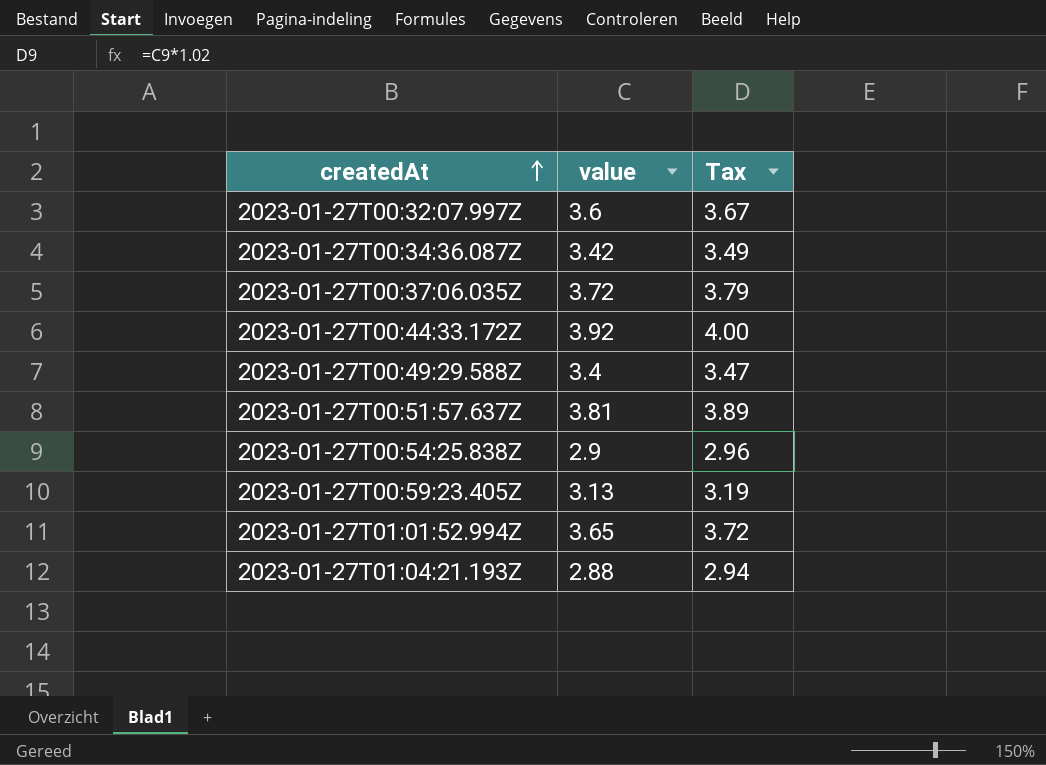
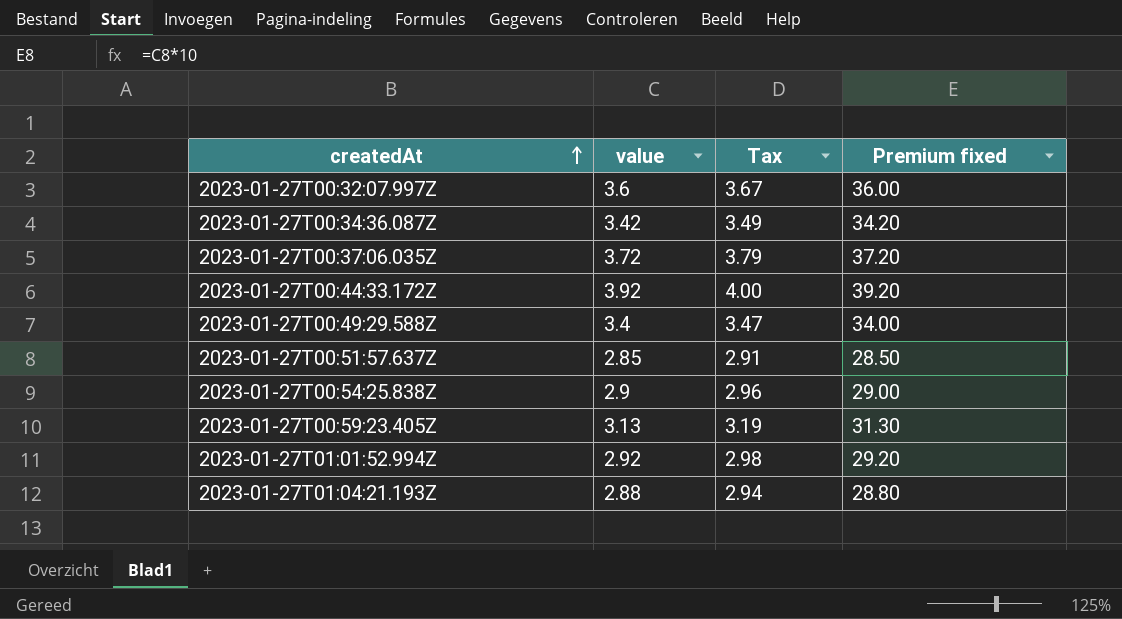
column Premium fixed | formula: none -> [value] * 10
2023-01-27T00:51:57.637Z | value: 3.81 -> 2.85
2023-01-27T00:51:57.637Z | Tax: 3.89 -> 2.91
2023-01-27T01:01:52.994Z | value: 3.65 -> 2.92
2023-01-27T01:01:52.994Z | Tax: 3.72 -> 2.98

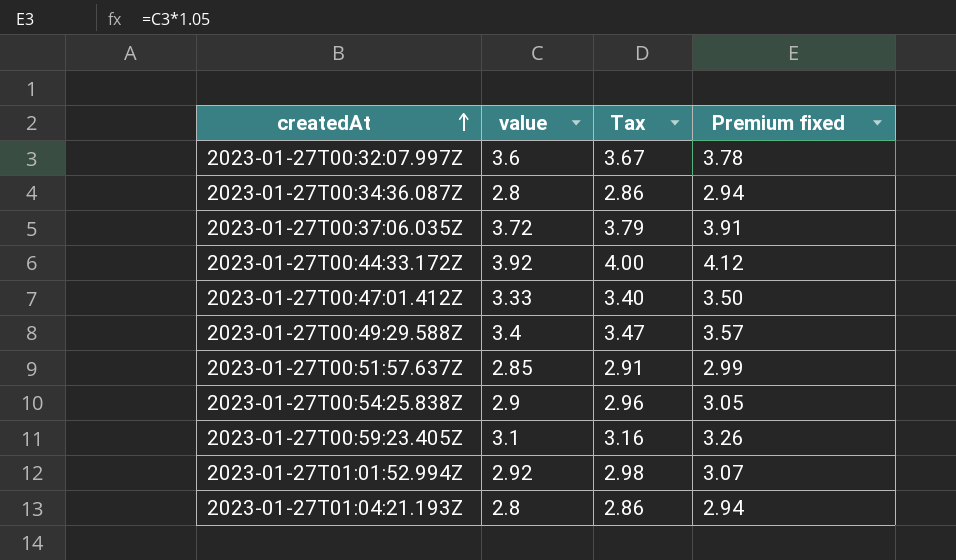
column Premium fixed | formula: [value] * 10 -> [value] * 1.05
2023-01-27T00:34:36.087Z | value: 3.42 -> 2.8
2023-01-27T00:34:36.087Z | Tax: 3.49 -> 2.86
row 2023-01-27T00:47:01.412Z: none -> 3.33 | 3.40 | 3.50
2023-01-27T00:59:23.405Z | value: 3.13 -> 3.1
2023-01-27T00:59:23.405Z | Tax: 3.19 -> 3.16
2023-01-27T01:04:21.193Z | value: 2.88 -> 2.8
2023-01-27T01:04:21.193Z | Tax: 2.94 -> 2.86

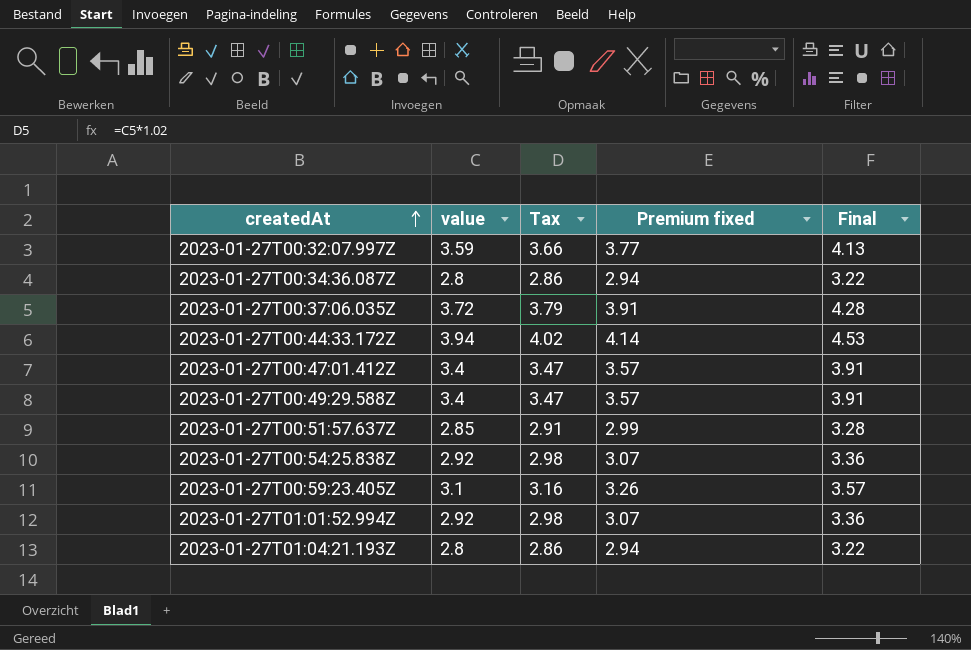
column Final | formula: none -> [value] * 1.15
2023-01-27T00:32:07.997Z | value: 3.6 -> 3.59
2023-01-27T00:32:07.997Z | Tax: 3.67 -> 3.66
2023-01-27T00:32:07.997Z | Premium fixed: 3.78 -> 3.77
2023-01-27T00:44:33.172Z | value: 3.92 -> 3.94
2023-01-27T00:44:33.172Z | Tax: 4.00 -> 4.02
2023-01-27T00:44:33.172Z | Premium fixed: 4.12 -> 4.14
2023-01-27T00:47:01.412Z | value: 3.33 -> 3.4
2023-01-27T00:47:01.412Z | Tax: 3.40 -> 3.47
2023-01-27T00:47:01.412Z | Premium fixed: 3.50 -> 3.57
2023-01-27T00:54:25.838Z | value: 2.9 -> 2.92
2023-01-27T00:54:25.838Z | Tax: 2.96 -> 2.98
2023-01-27T00:54:25.838Z | Premium fixed: 3.05 -> 3.07

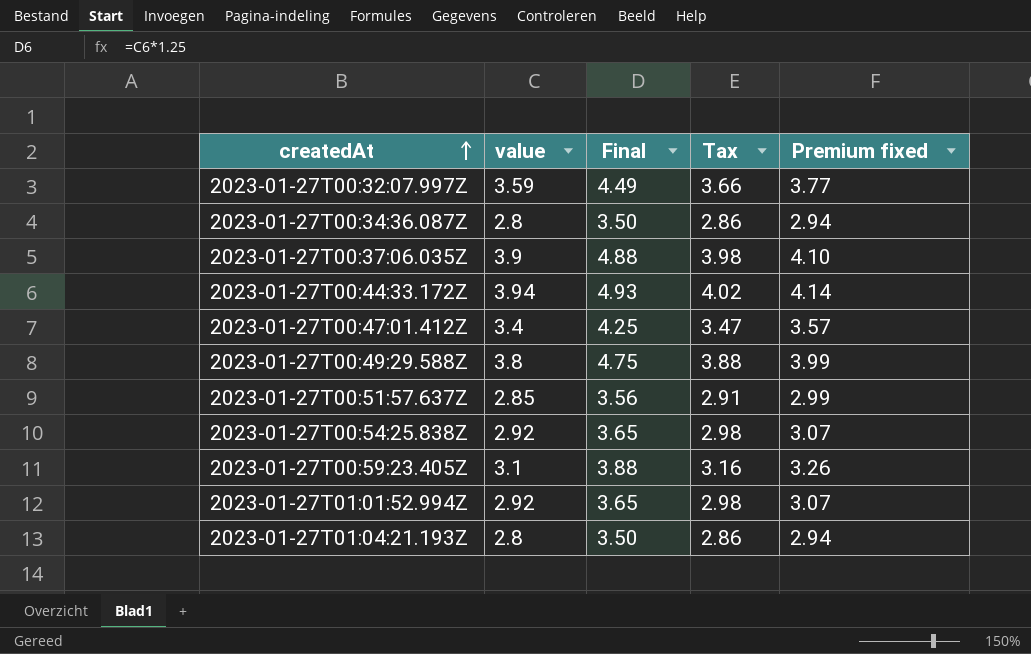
column Final | formula: [value] * 1.15 -> [value] * 1.25
column Final | position: 5 -> 3
2023-01-27T00:37:06.035Z | value: 3.72 -> 3.9
2023-01-27T00:37:06.035Z | Tax: 3.79 -> 3.98
2023-01-27T00:37:06.035Z | Premium fixed: 3.91 -> 4.10
2023-01-27T00:49:29.588Z | value: 3.4 -> 3.8
2023-01-27T00:49:29.588Z | Tax: 3.47 -> 3.88
2023-01-27T00:49:29.588Z | Premium fixed: 3.57 -> 3.99

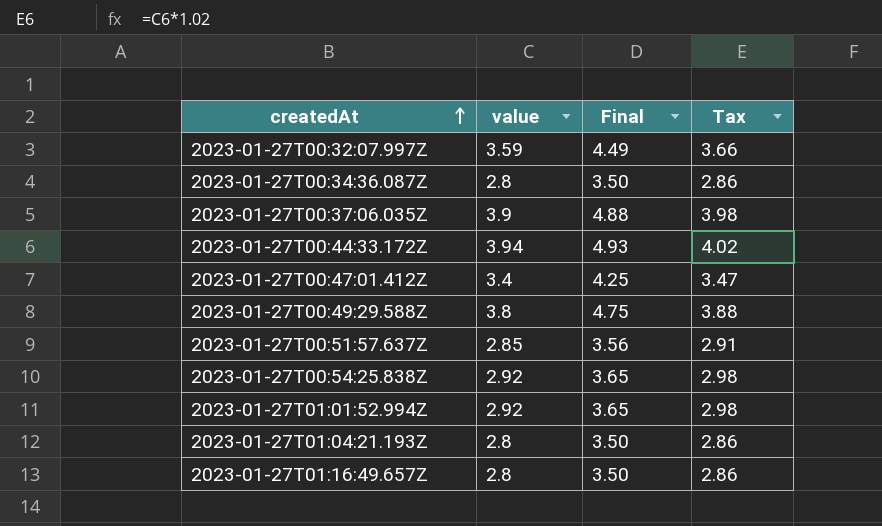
column Premium fixed | formula: [value] * 1.05 -> none
row 2023-01-27T00:59:23.405Z: 3.1 | 3.88 | 3.16 | 3.26 -> none
row 2023-01-27T01:16:49.657Z: none -> 2.8 | 3.50 | 2.86

